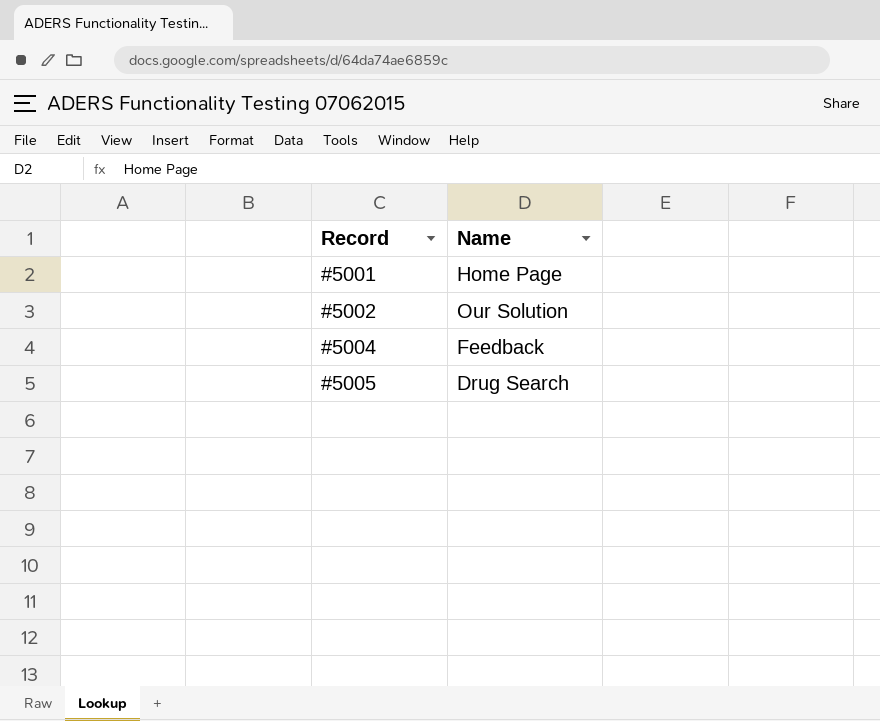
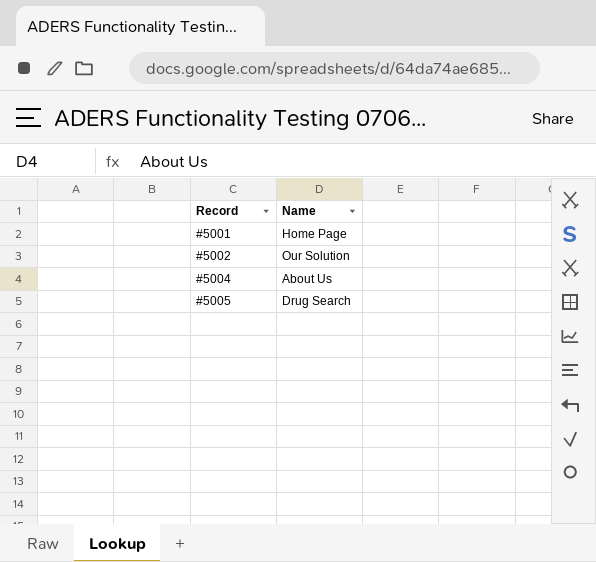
#5004 | Name: Feedback -> About Us

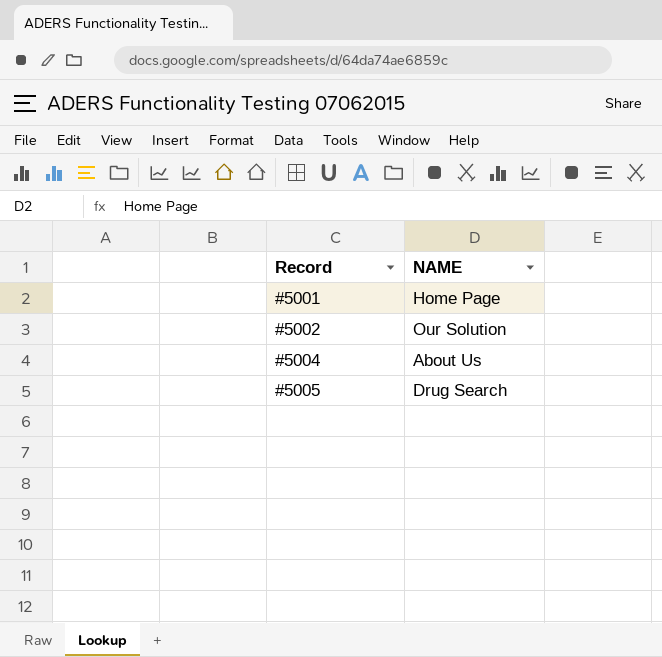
column name: Name -> NAME

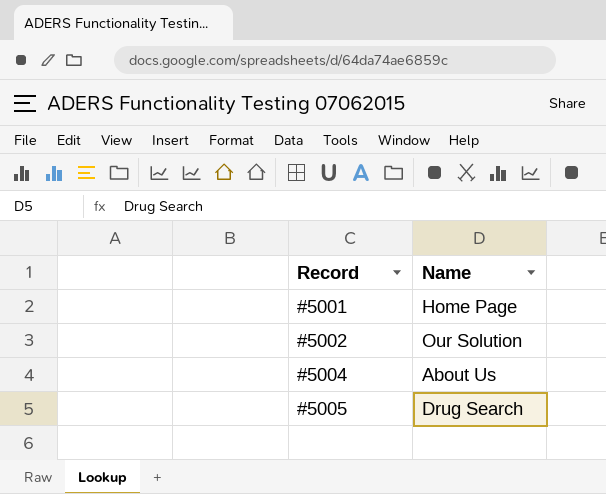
column name: NAME -> Name

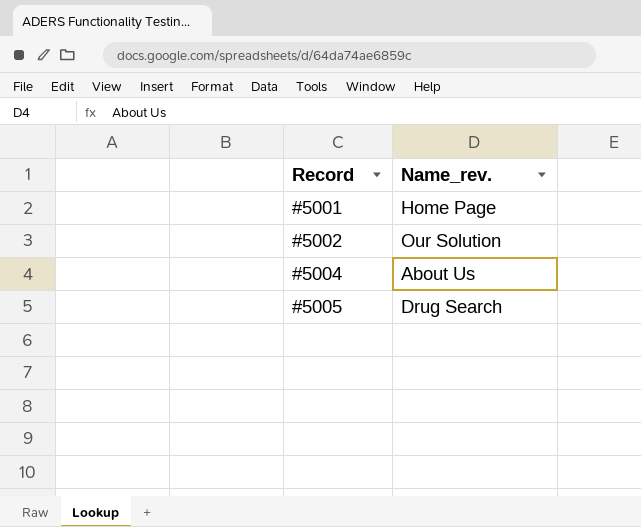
column name: Name -> Name_rev.

